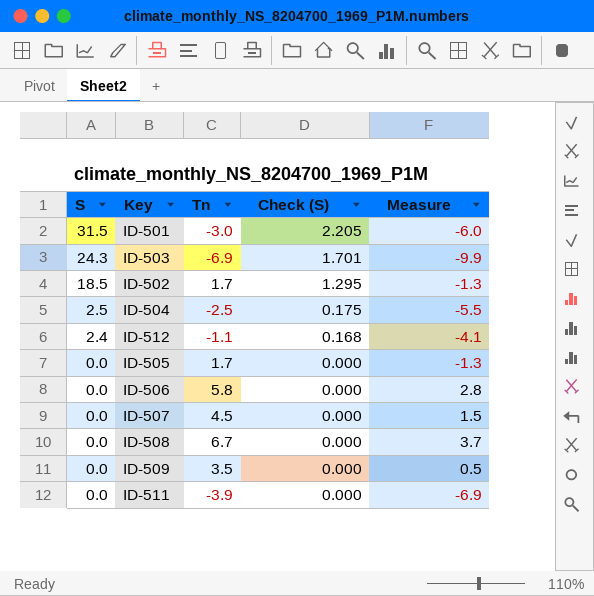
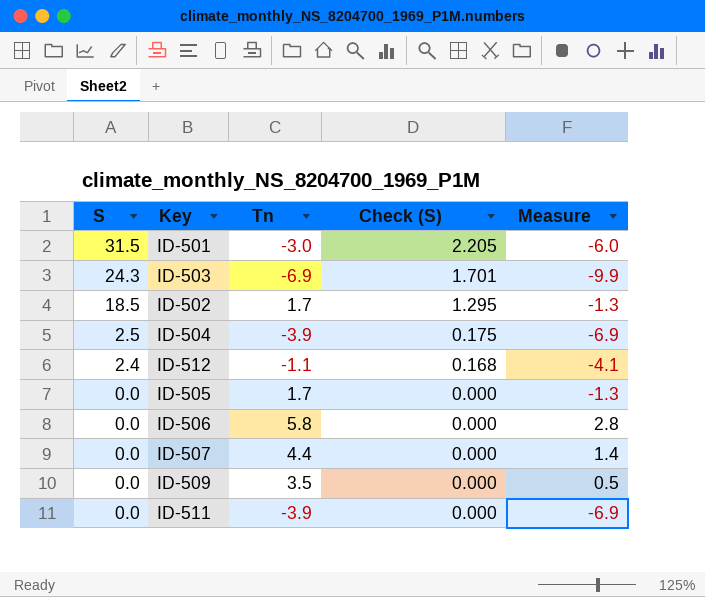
row ID-508: 0.0 | 6.7 | 0.000 | 3.7 -> none
ID-504 | Tn: -2.5 -> -3.9
ID-504 | Measure: -5.5 -> -6.9
ID-507 | Tn: 4.5 -> 4.4
ID-507 | Measure: 1.5 -> 1.4

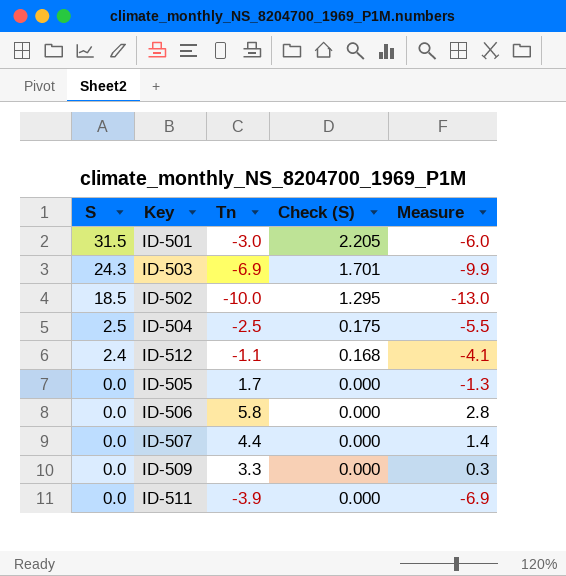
ID-502 | Tn: 1.7 -> -10.0
ID-502 | Measure: -1.3 -> -13.0
ID-504 | Tn: -3.9 -> -2.5
ID-504 | Measure: -6.9 -> -5.5
ID-509 | Tn: 3.5 -> 3.3
ID-509 | Measure: 0.5 -> 0.3

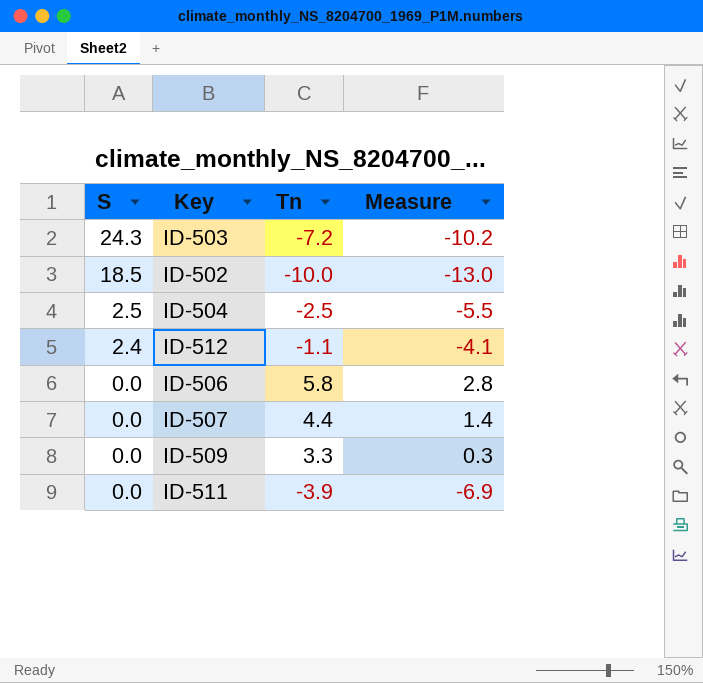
column Check (S) | formula: [S] * 0.07 -> none
row ID-501: 31.5 | -3.0 | 2.205 | -6.0 -> none
row ID-505: 0.0 | 1.7 | 0.000 | -1.3 -> none
ID-503 | Tn: -6.9 -> -7.2
ID-503 | Measure: -9.9 -> -10.2

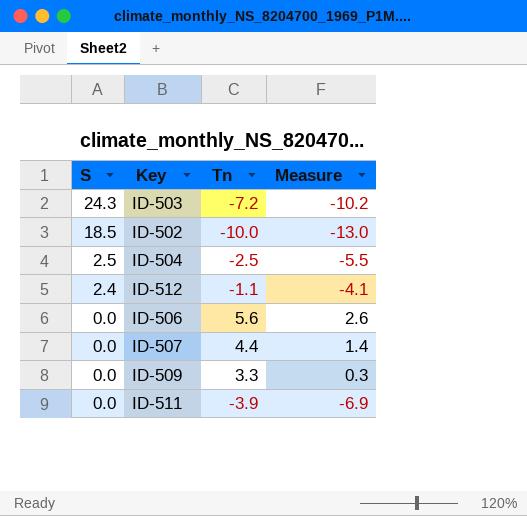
ID-506 | Tn: 5.8 -> 5.6
ID-506 | Measure: 2.8 -> 2.6

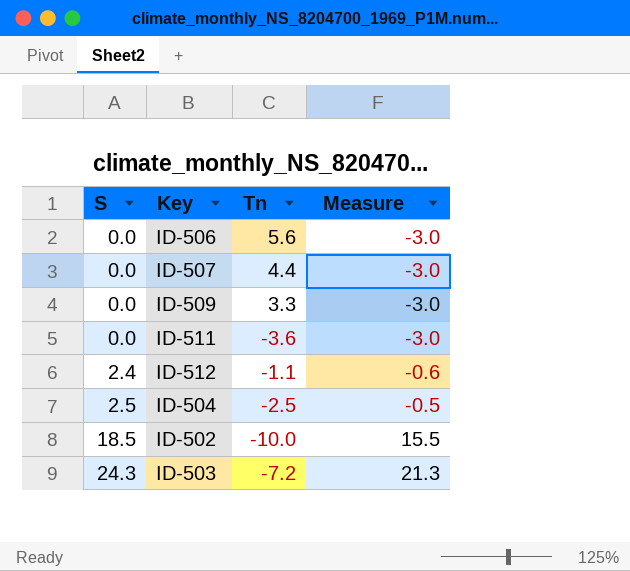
row order: S descending -> S ascending
column Measure | formula: [Tn] - 3 -> [S] - 3
ID-511 | Tn: -3.9 -> -3.6

